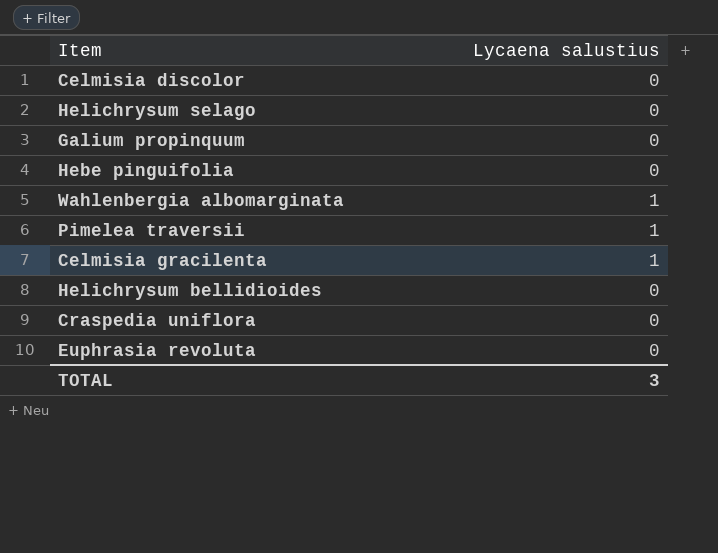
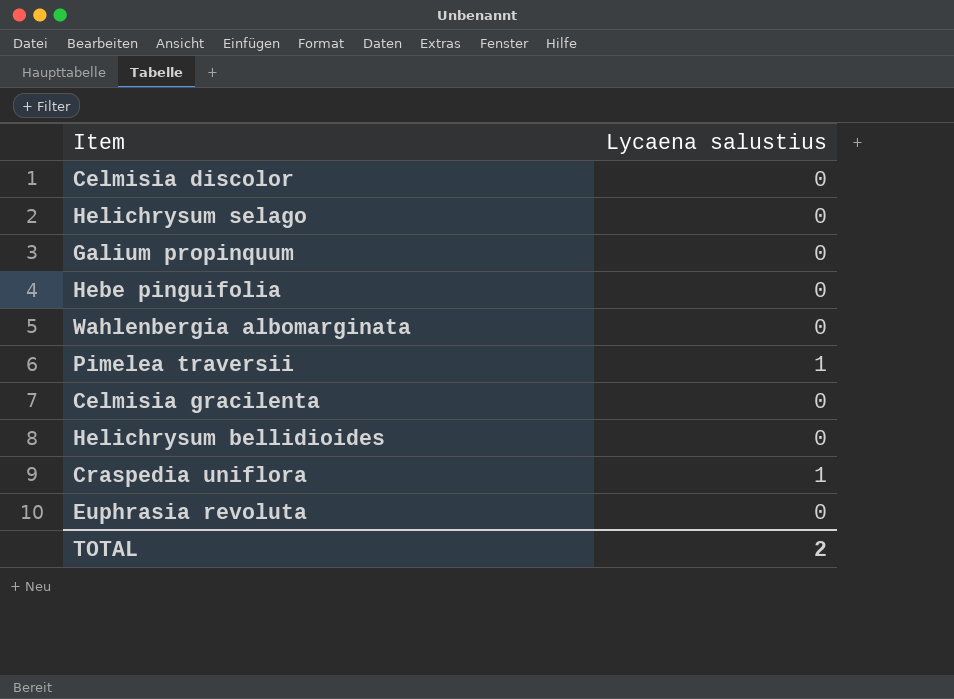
Wahlenbergia albomarginata | Lycaena salustius: 1 -> 0
Celmisia gracilenta | Lycaena salustius: 1 -> 0
Craspedia uniflora | Lycaena salustius: 0 -> 1
TOTAL | Lycaena salustius: 3 -> 2

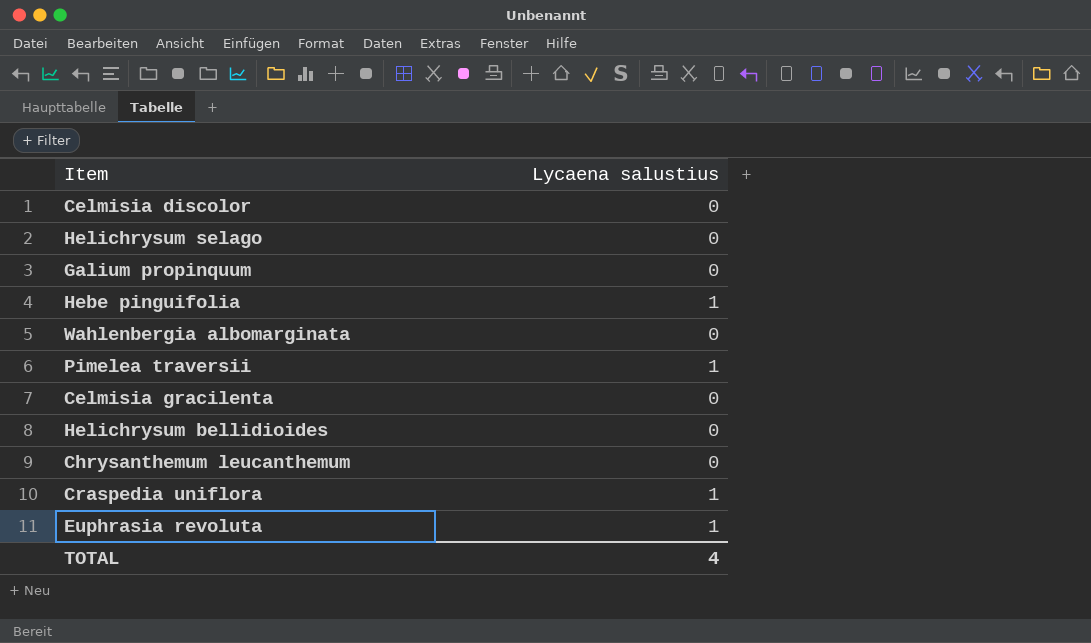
Hebe pinguifolia | Lycaena salustius: 0 -> 1
row Chrysanthemum leucanthemum: none -> 0
Euphrasia revoluta | Lycaena salustius: 0 -> 1
TOTAL | Lycaena salustius: 2 -> 4

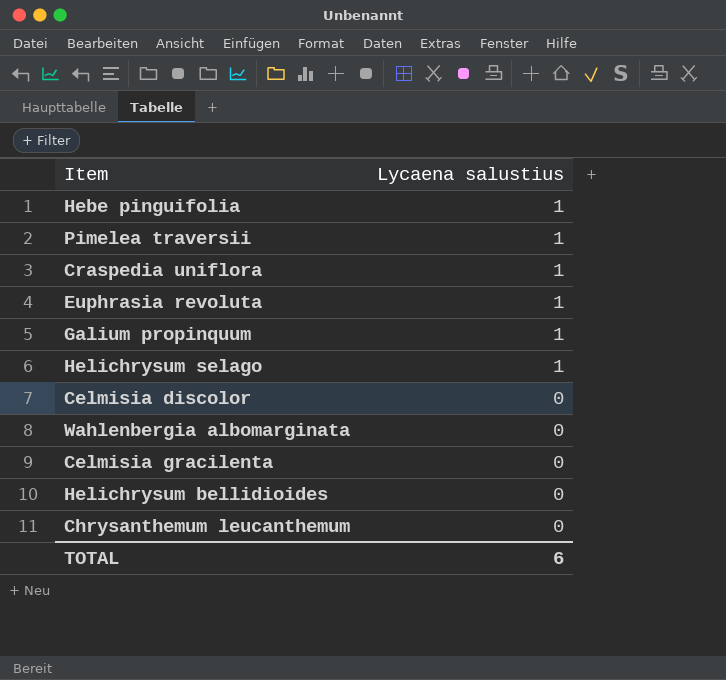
row order: none -> Lycaena salustius descending
Galium propinquum | Lycaena salustius: 0 -> 1
Helichrysum selago | Lycaena salustius: 0 -> 1
TOTAL | Lycaena salustius: 4 -> 6

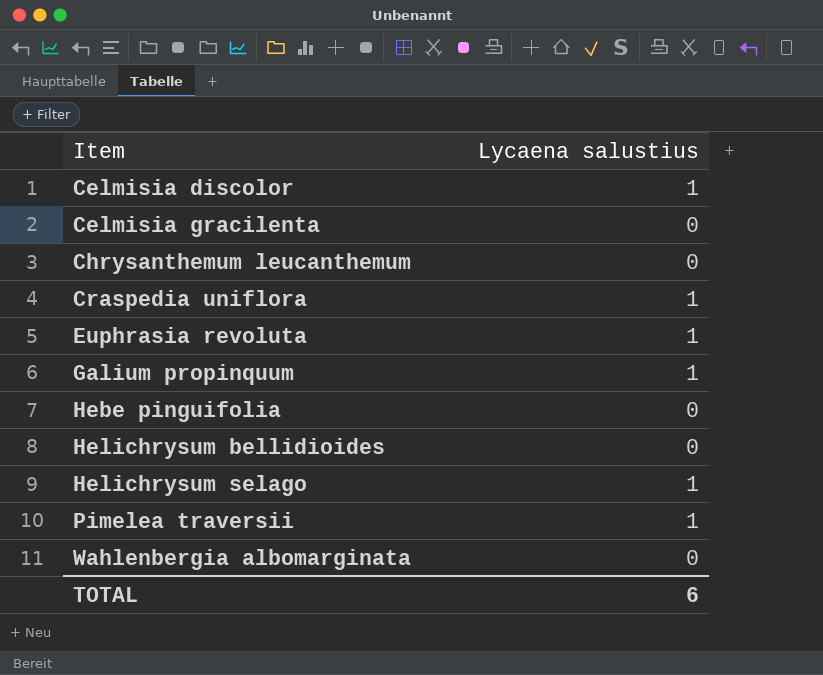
row order: Lycaena salustius descending -> Item ascending
Celmisia discolor | Lycaena salustius: 0 -> 1
Hebe pinguifolia | Lycaena salustius: 1 -> 0

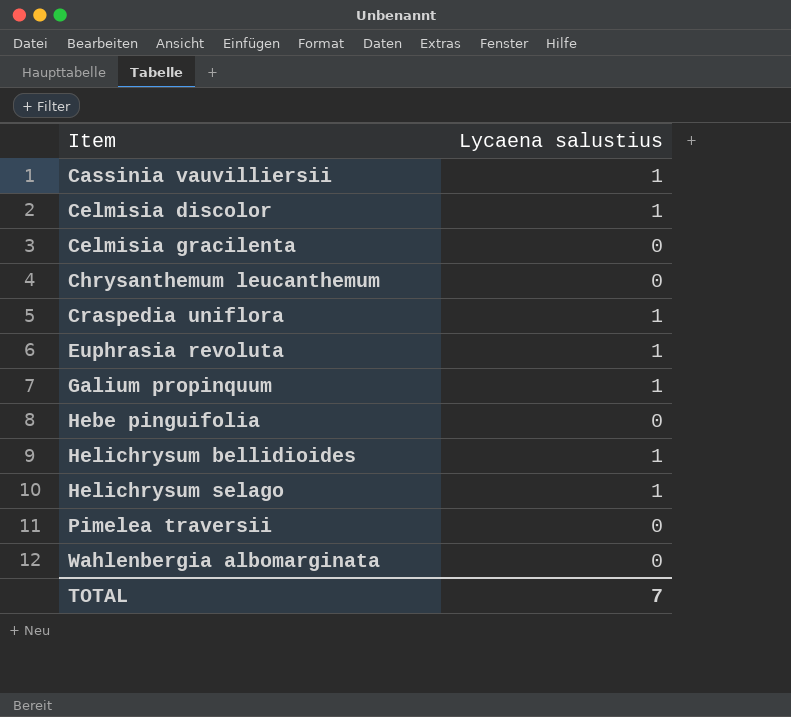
row Cassinia vauvilliersii: none -> 1
Helichrysum bellidioides | Lycaena salustius: 0 -> 1
Pimelea traversii | Lycaena salustius: 1 -> 0
TOTAL | Lycaena salustius: 6 -> 7

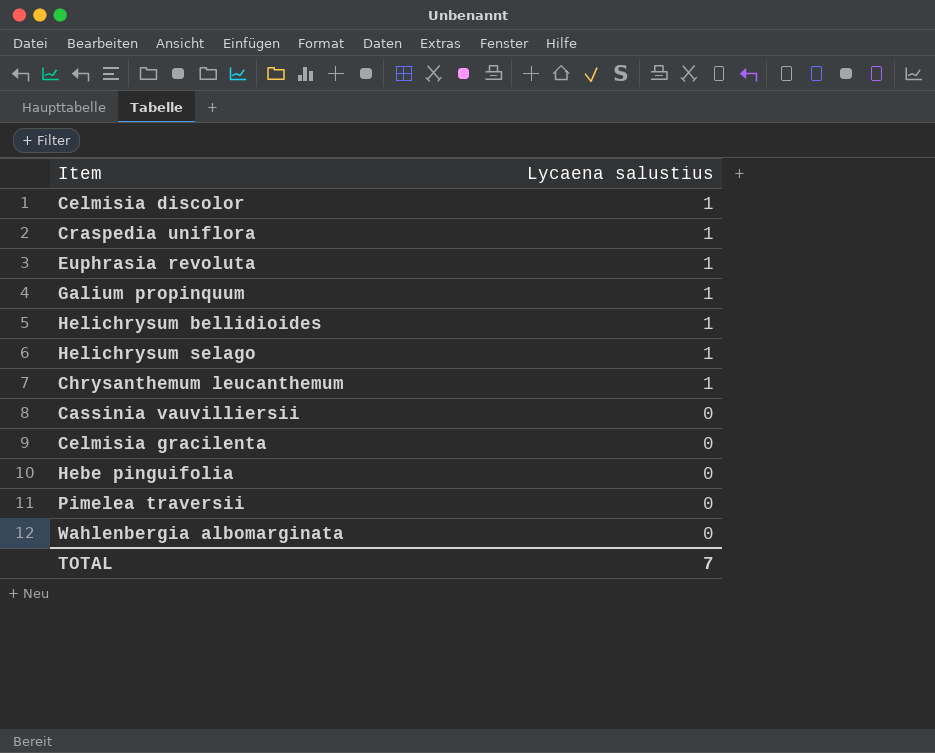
row order: Item ascending -> Lycaena salustius descending
Chrysanthemum leucanthemum | Lycaena salustius: 0 -> 1
Cassinia vauvilliersii | Lycaena salustius: 1 -> 0

